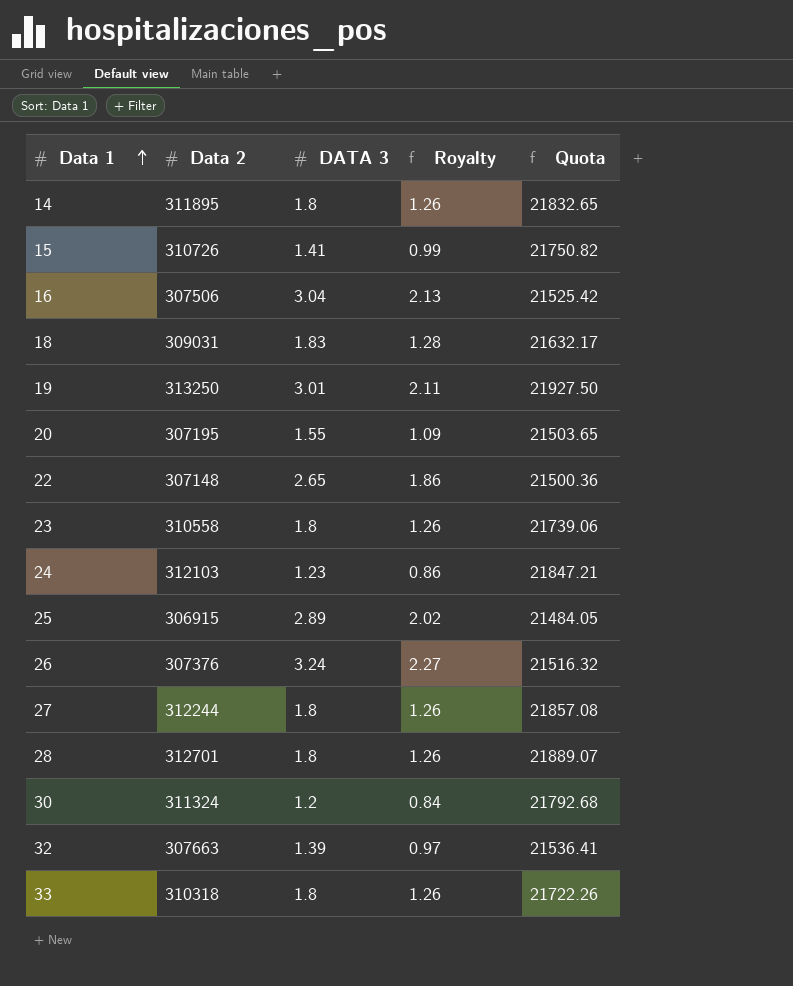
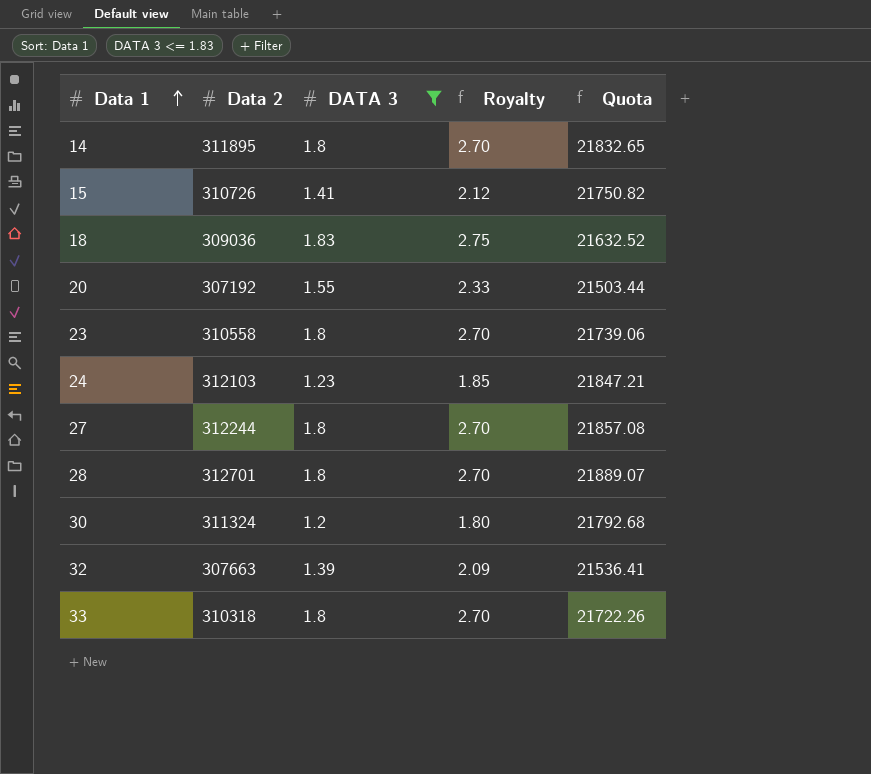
filter: none -> DATA 3 <= 1.83
column Royalty | formula: [DATA 3] * 0.7 -> [DATA 3] * 1.5
18 | Data 2: 309031 -> 309036
18 | Quota: 21632.17 -> 21632.52
20 | Data 2: 307195 -> 307192
20 | Quota: 21503.65 -> 21503.44

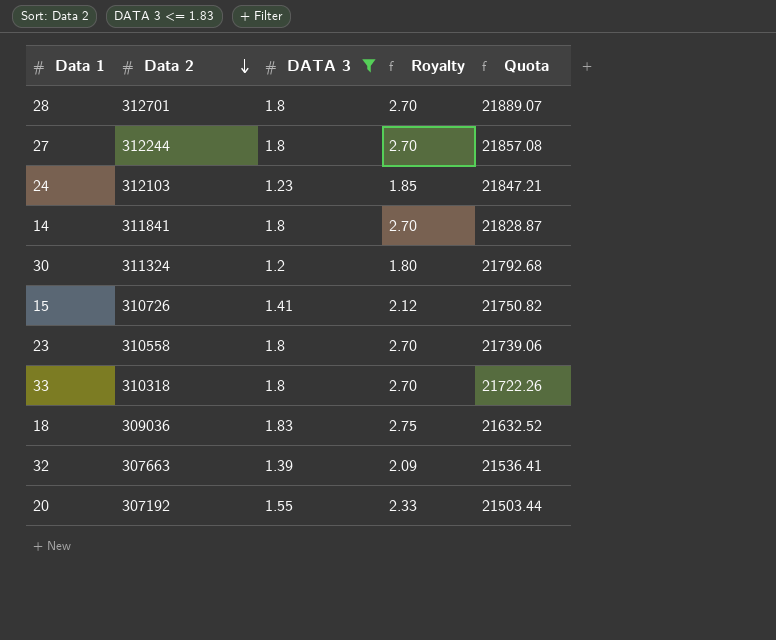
row order: Data 1 ascending -> Data 2 descending
14 | Data 2: 311895 -> 311841
14 | Quota: 21832.65 -> 21828.87

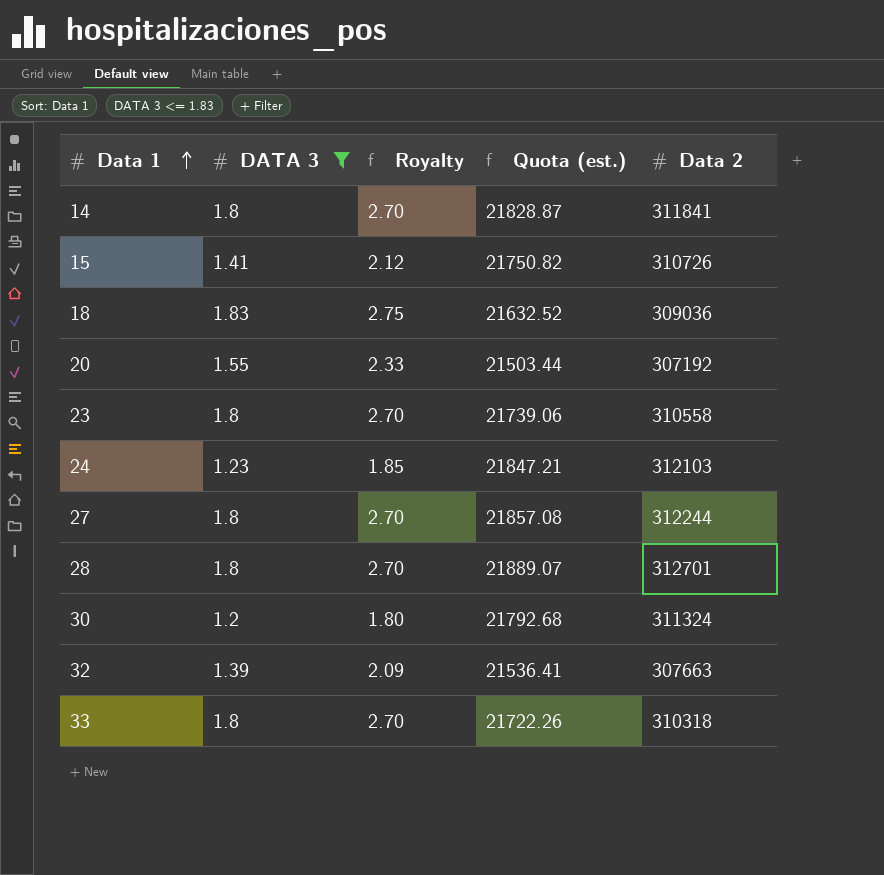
row order: Data 2 descending -> Data 1 ascending
column name: Quota -> Quota (est.)
column Data 2 | position: 2 -> 5

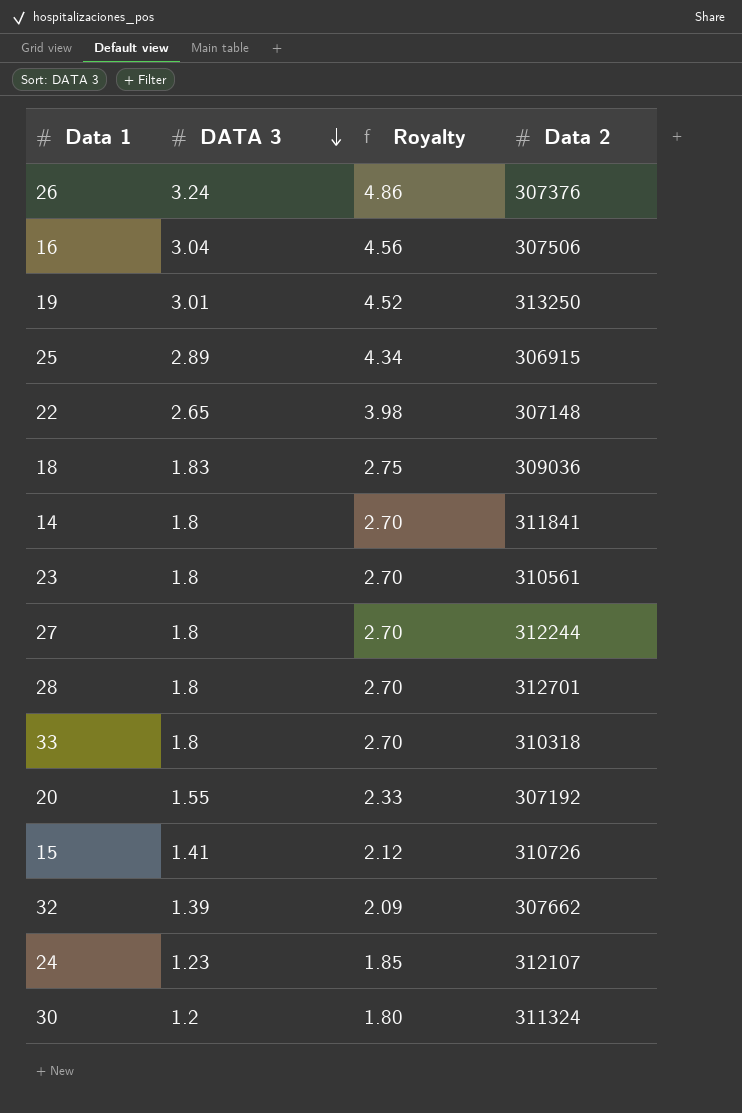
filter: DATA 3 <= 1.83 -> none
row order: Data 1 ascending -> DATA 3 descending
column Quota (est.) | formula: [Data 2] * 0.07 -> none
23 | Data 2: 310558 -> 310561
32 | Data 2: 307663 -> 307662
24 | Data 2: 312103 -> 312107

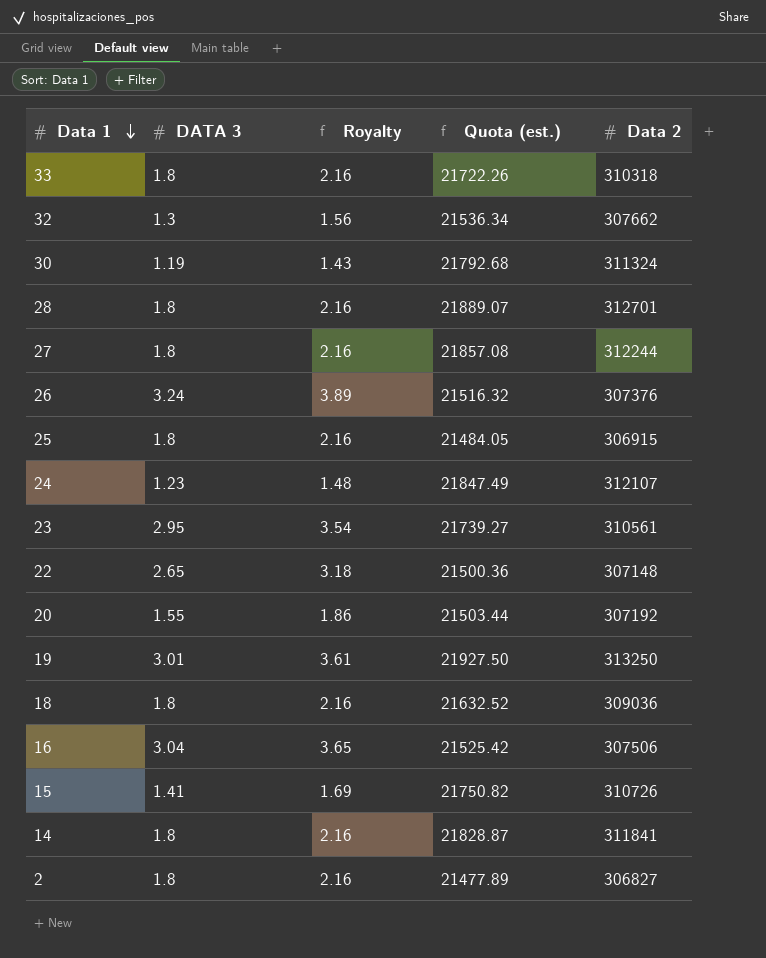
row order: DATA 3 descending -> Data 1 descending
column Royalty | formula: [DATA 3] * 1.5 -> [DATA 3] * 1.2
column Quota (est.) | formula: none -> [Data 2] * 0.07
32 | DATA 3: 1.39 -> 1.3
30 | DATA 3: 1.2 -> 1.19
25 | DATA 3: 2.89 -> 1.8
23 | DATA 3: 1.8 -> 2.95
18 | DATA 3: 1.83 -> 1.8
row 2: none -> 1.8 | 2.16 | 21477.89 | 306827

